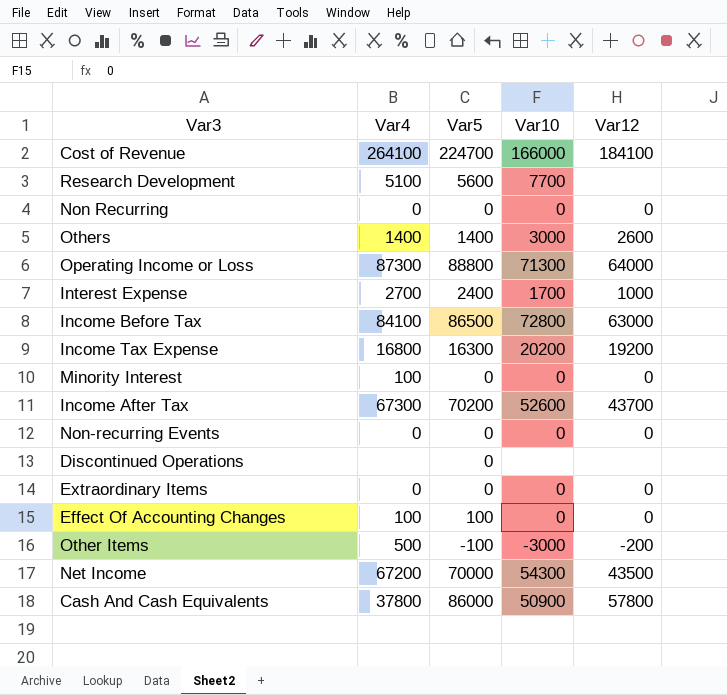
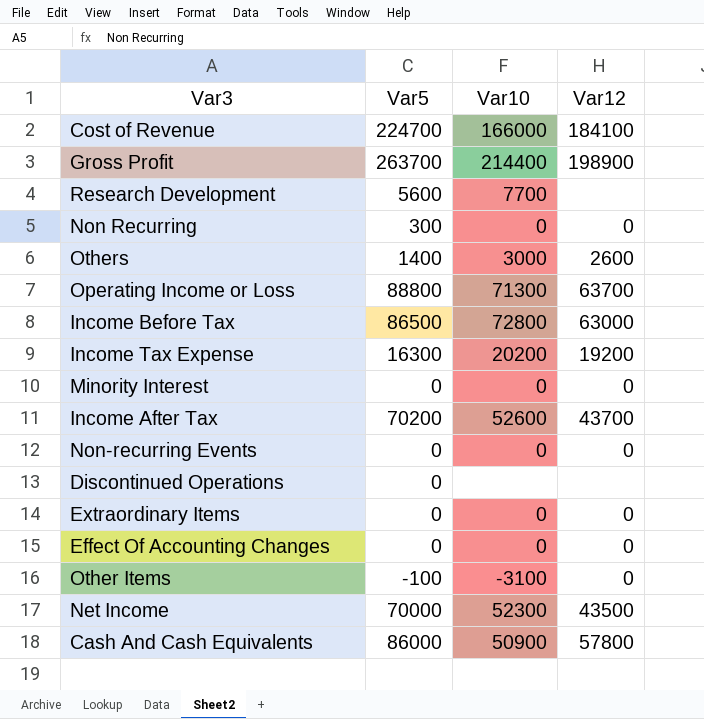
column Var4 | position: 2 -> none
row Interest Expense: 2700 | 2400 | 1700 | 1000 -> none
row Gross Profit: none -> 263700 | 214400 | 198900
Non Recurring | Var5: 0 -> 300
Operating Income or Loss | Var12: 64000 -> 63700
Effect Of Accounting Changes | Var5: 100 -> 0
Other Items | Var10: -3000 -> -3100
Other Items | Var12: -200 -> 0
Net Income | Var10: 54300 -> 52300

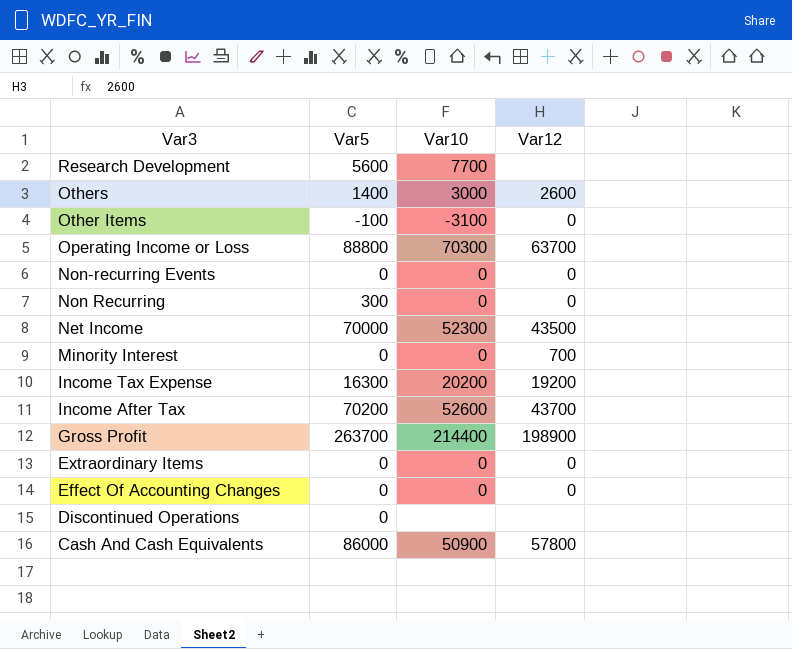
row order: none -> Var3 descending
row Cost of Revenue: 224700 | 166000 | 184100 -> none
row Income Before Tax: 86500 | 72800 | 63000 -> none
Operating Income or Loss | Var10: 71300 -> 70300
Minority Interest | Var12: 0 -> 700

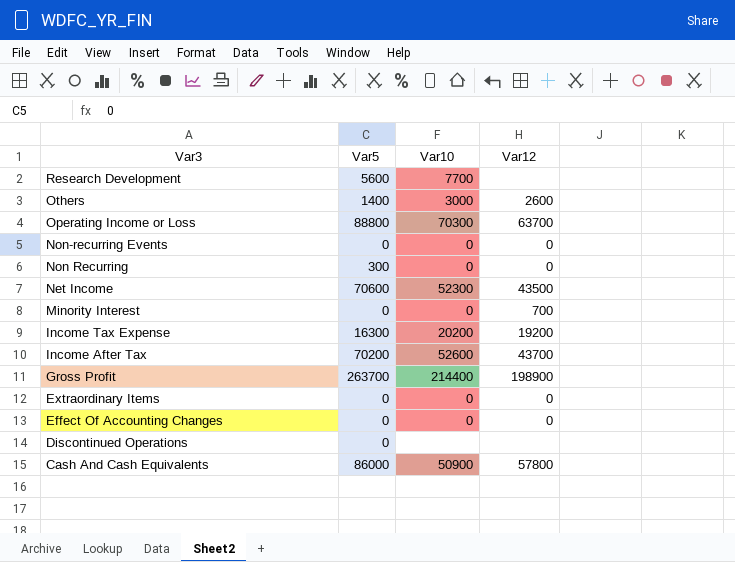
row Other Items: -100 | -3100 | 0 -> none
Net Income | Var5: 70000 -> 70600

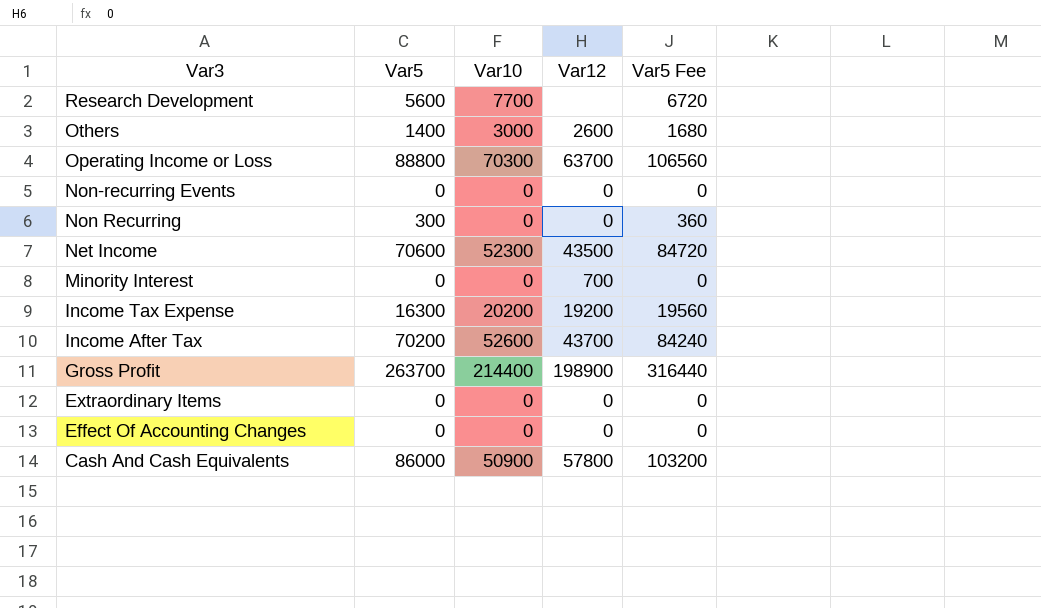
column Var5 Fee | formula: none -> [Var5] * 1.2
row Discontinued Operations: 0 | none | none -> none

